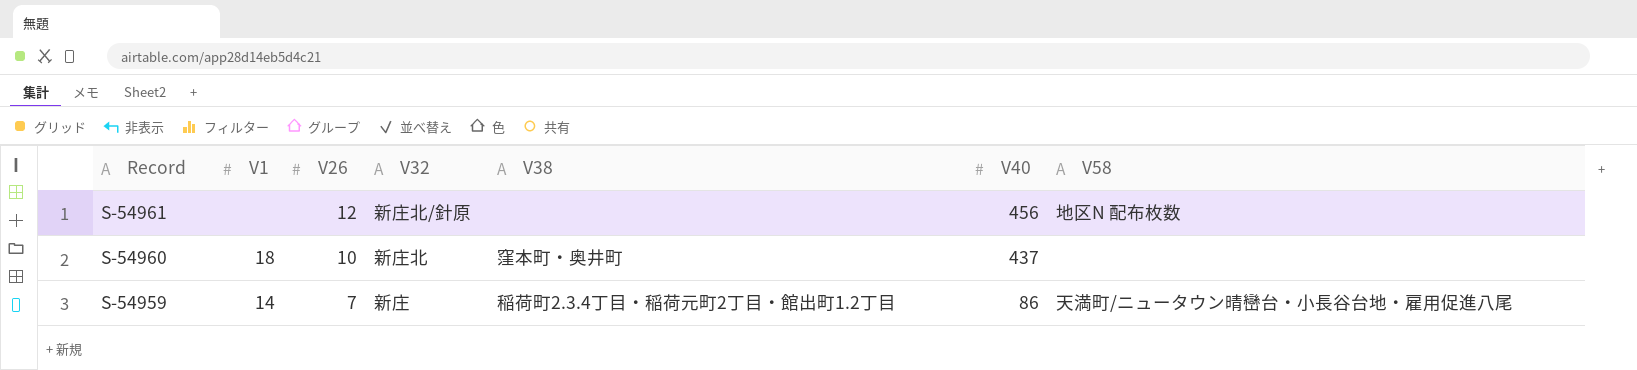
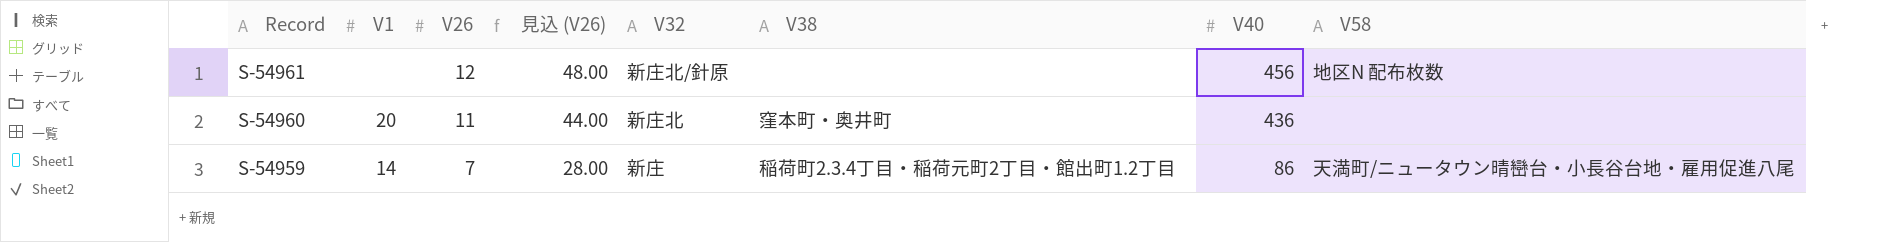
column 見込 (V26) | formula: none -> [V26] * 4
S-54960 | V1: 18 -> 20
S-54960 | V26: 10 -> 11
S-54960 | V40: 437 -> 436

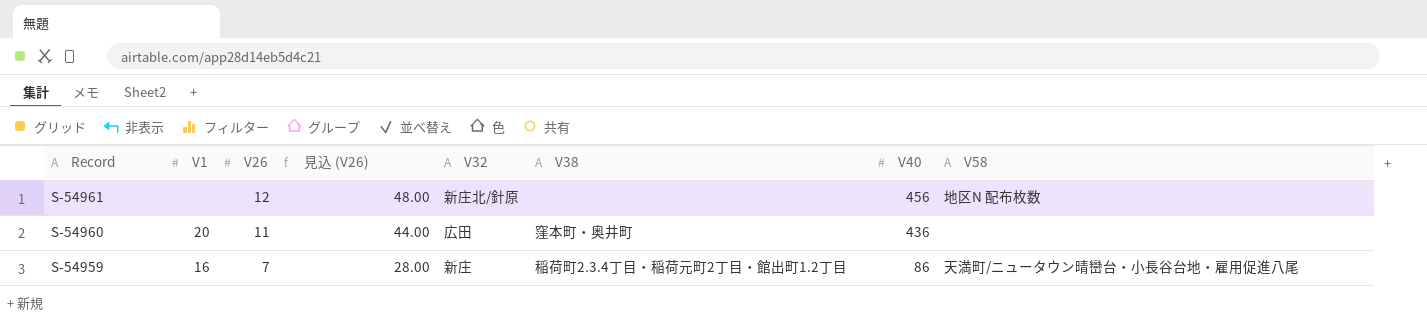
S-54960 | V32: 新庄北 -> 広田
S-54959 | V1: 14 -> 16

